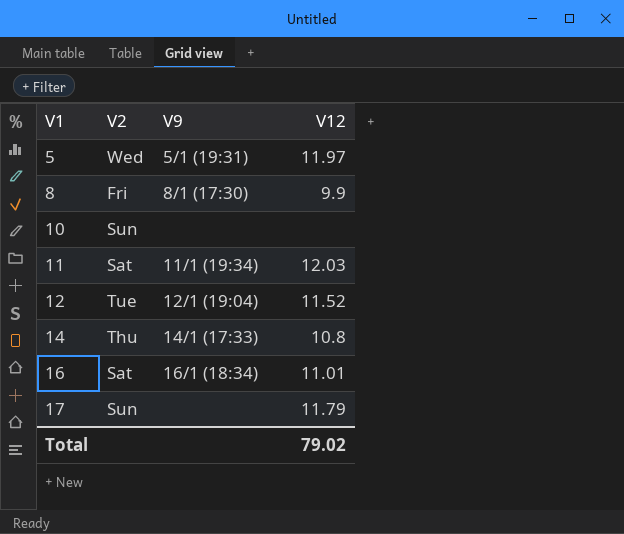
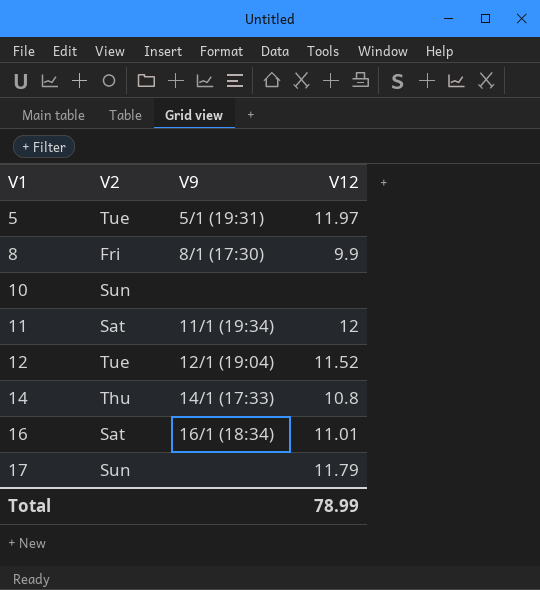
5 | V2: Wed -> Tue
11 | V12: 12.03 -> 12
Total | V12: 79.02 -> 78.99

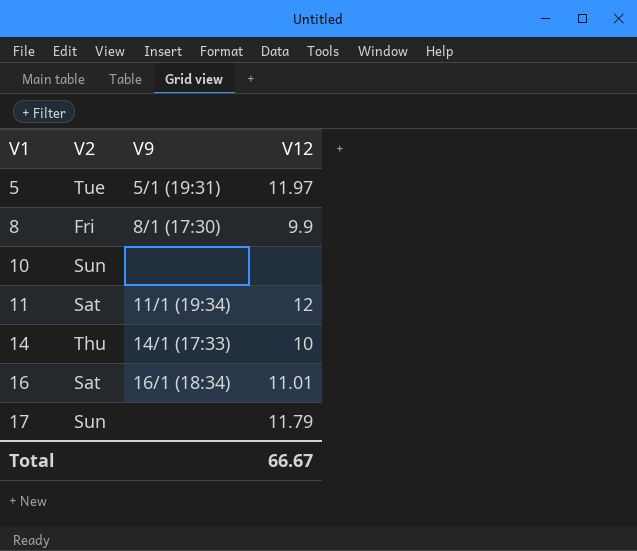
row 12: Tue | 12/1 (19:04) | 11.52 -> none
14 | V12: 10.8 -> 10
Total | V12: 78.99 -> 66.67

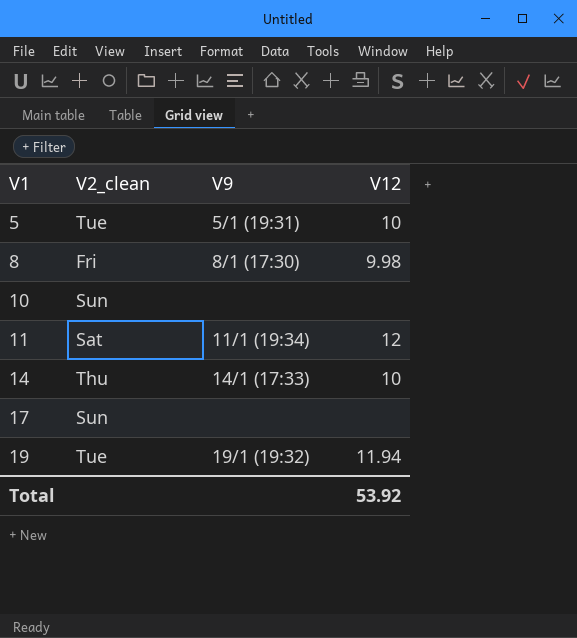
column name: V2 -> V2_clean
row 16: Sat | 16/1 (18:34) | 11.01 -> none
5 | V12: 11.97 -> 10
8 | V12: 9.9 -> 9.98
17 | V12: 11.79 -> none
row 19: none -> Tue | 19/1 (19:32) | 11.94
Total | V12: 66.67 -> 53.92

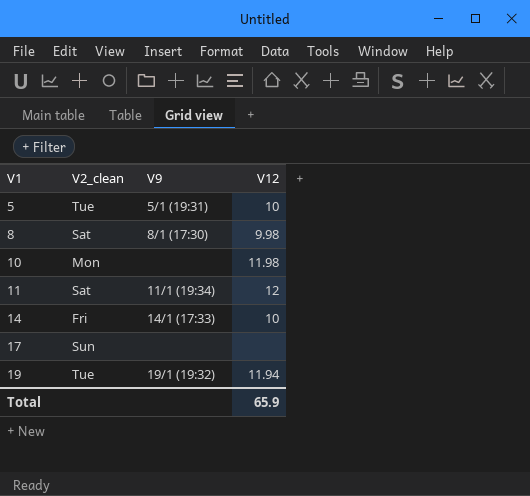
8 | V2_clean: Fri -> Sat
10 | V2_clean: Sun -> Mon
10 | V12: none -> 11.98
14 | V2_clean: Thu -> Fri
Total | V12: 53.92 -> 65.9

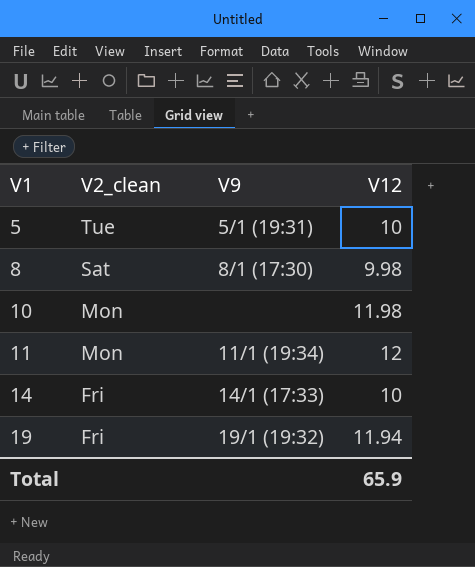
row 17: Sun | none | none -> none
11 | V2_clean: Sat -> Mon
19 | V2_clean: Tue -> Fri

